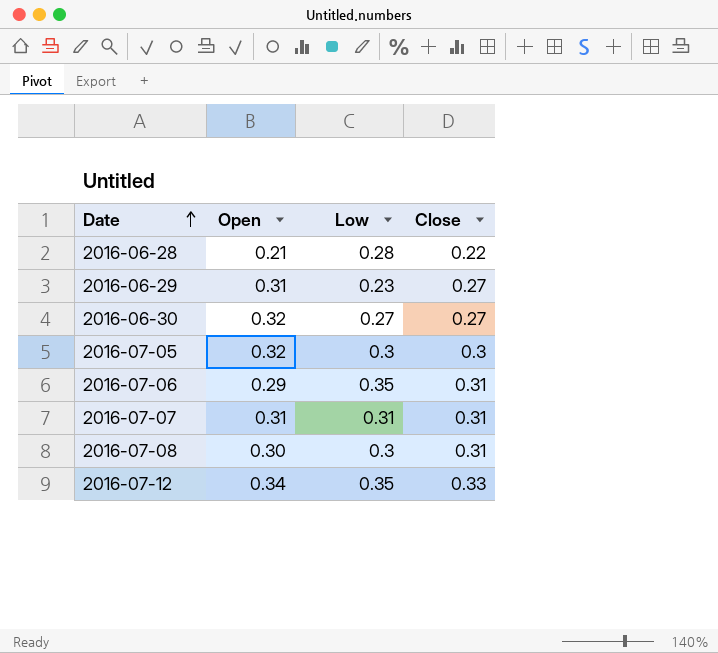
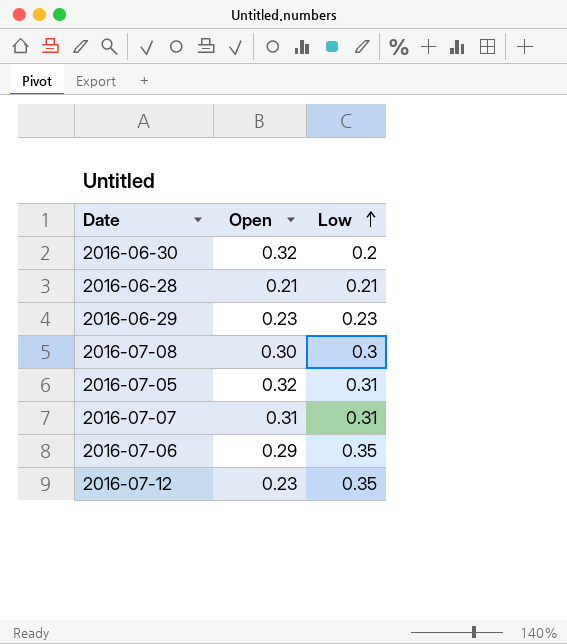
row order: Date ascending -> Low ascending
column Close | position: 4 -> none
2016-06-30 | Low: 0.27 -> 0.2
2016-06-28 | Low: 0.28 -> 0.21
2016-06-29 | Open: 0.31 -> 0.23
2016-07-05 | Low: 0.3 -> 0.31
2016-07-12 | Open: 0.34 -> 0.23

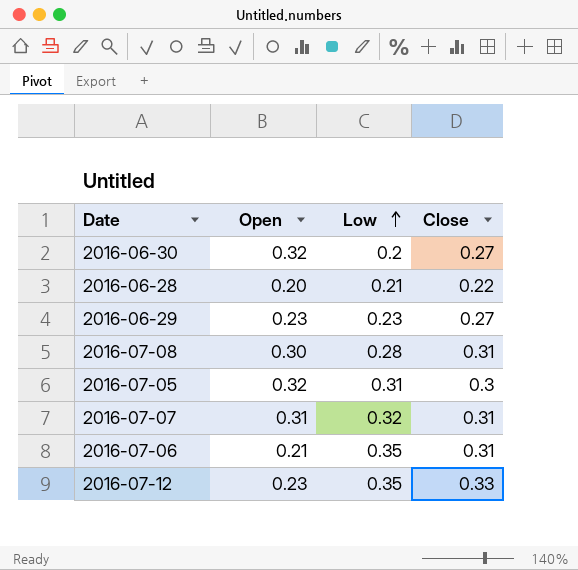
column Close | position: none -> 4
2016-06-28 | Open: 0.21 -> 0.20
2016-07-08 | Low: 0.3 -> 0.28
2016-07-07 | Low: 0.31 -> 0.32
2016-07-06 | Open: 0.29 -> 0.21

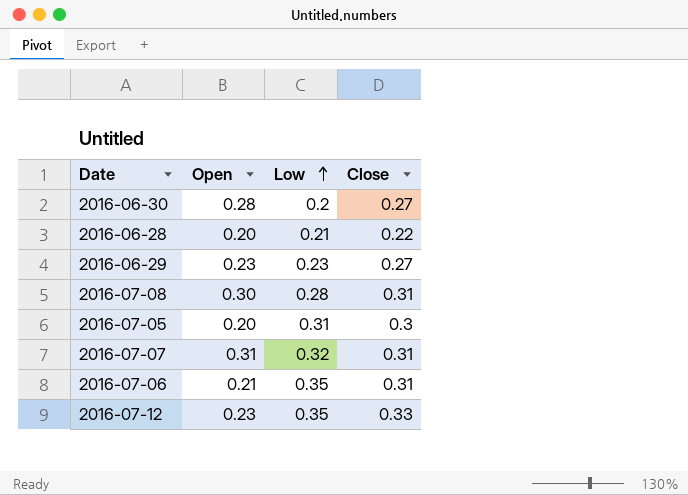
2016-06-30 | Open: 0.32 -> 0.28
2016-07-05 | Open: 0.32 -> 0.20

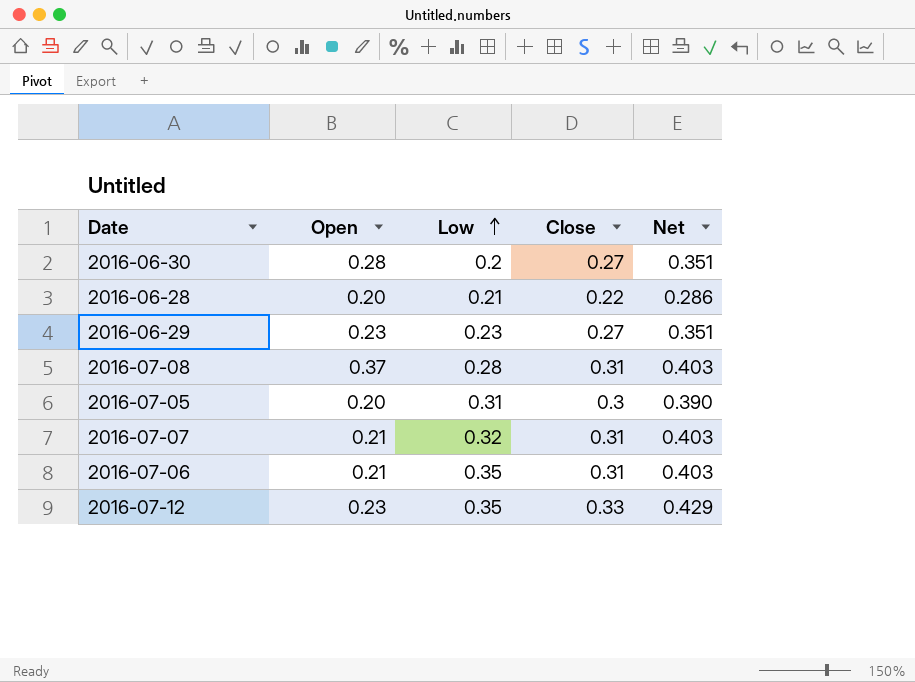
column Net | formula: none -> [Close] * 1.3
2016-07-08 | Open: 0.30 -> 0.37
2016-07-07 | Open: 0.31 -> 0.21

